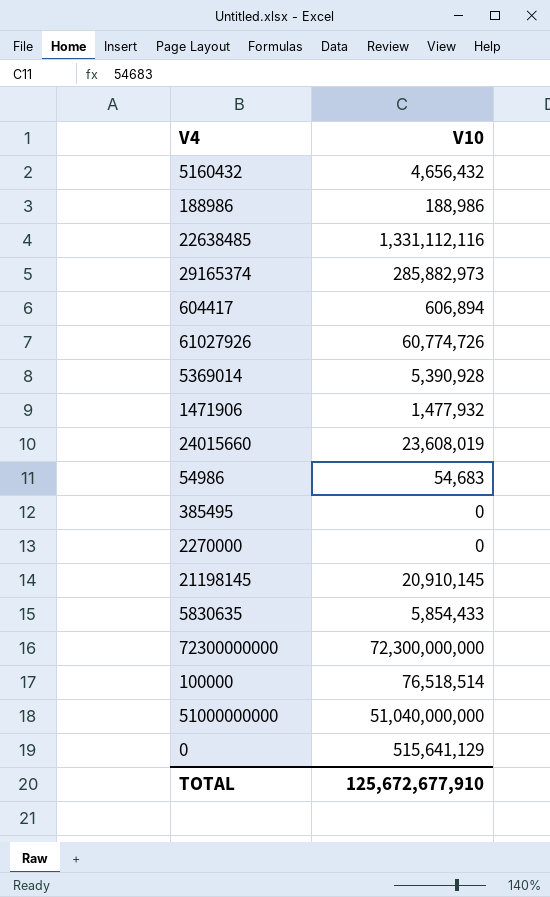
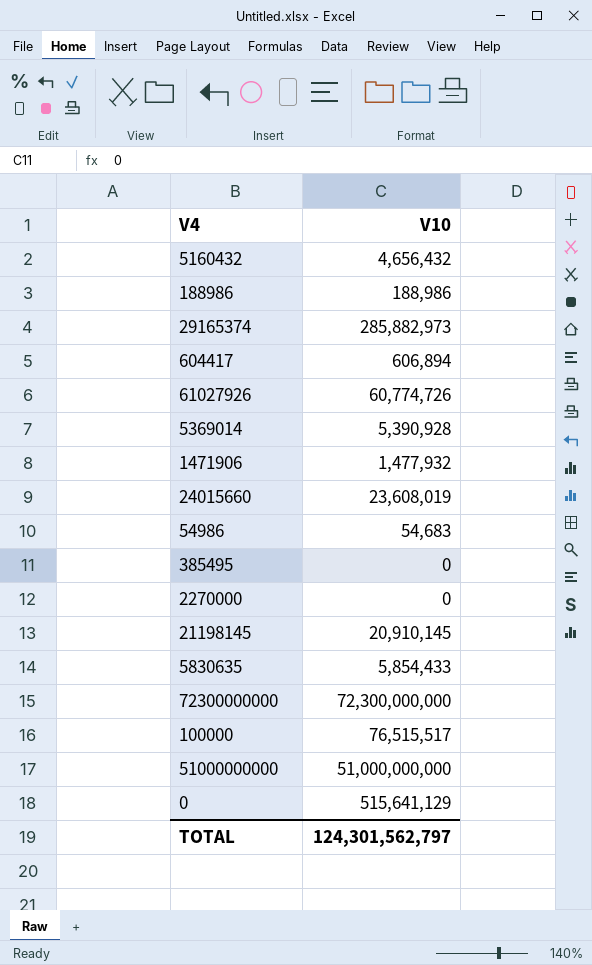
row 22638485: 1,331,112,116 -> none
100000 | V10: 76,518,514 -> 76,515,517
51000000000 | V10: 51,040,000,000 -> 51,000,000,000
TOTAL | V10: 125,672,677,910 -> 124,301,562,797

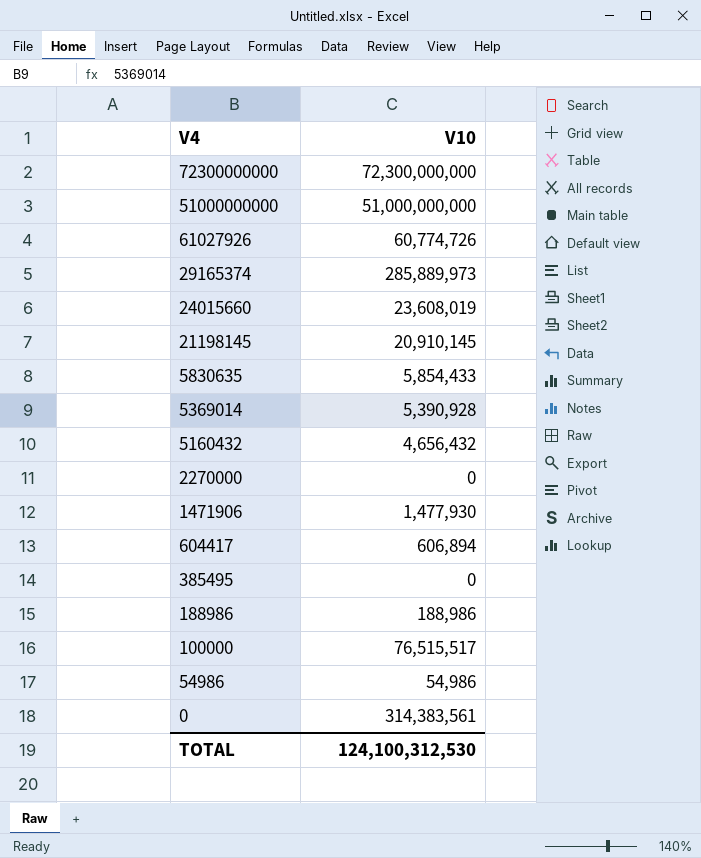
row order: none -> V4 descending
29165374 | V10: 285,882,973 -> 285,889,973
1471906 | V10: 1,477,932 -> 1,477,930
54986 | V10: 54,683 -> 54,986
0 | V10: 515,641,129 -> 314,383,561
TOTAL | V10: 124,301,562,797 -> 124,100,312,530

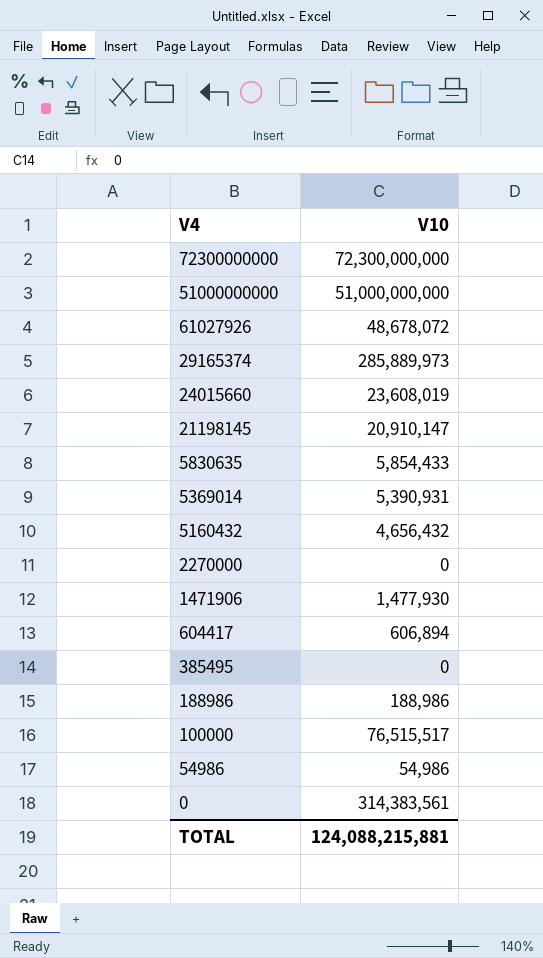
61027926 | V10: 60,774,726 -> 48,678,072
21198145 | V10: 20,910,145 -> 20,910,147
5369014 | V10: 5,390,928 -> 5,390,931
TOTAL | V10: 124,100,312,530 -> 124,088,215,881

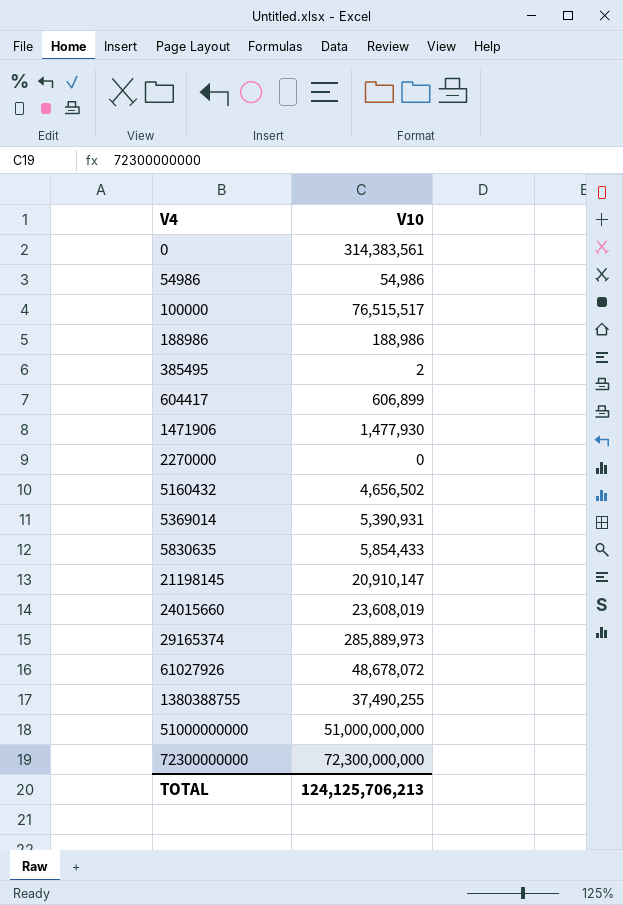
row order: V4 descending -> V4 ascending
385495 | V10: 0 -> 2
604417 | V10: 606,894 -> 606,899
5160432 | V10: 4,656,432 -> 4,656,502
row 1380388755: none -> 37,490,255
TOTAL | V10: 124,088,215,881 -> 124,125,706,213

